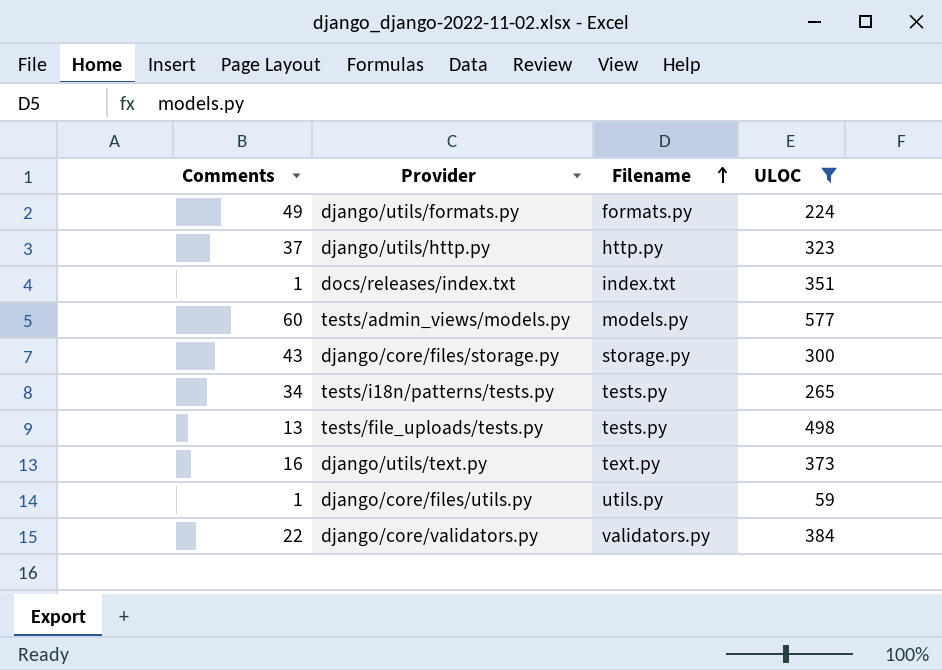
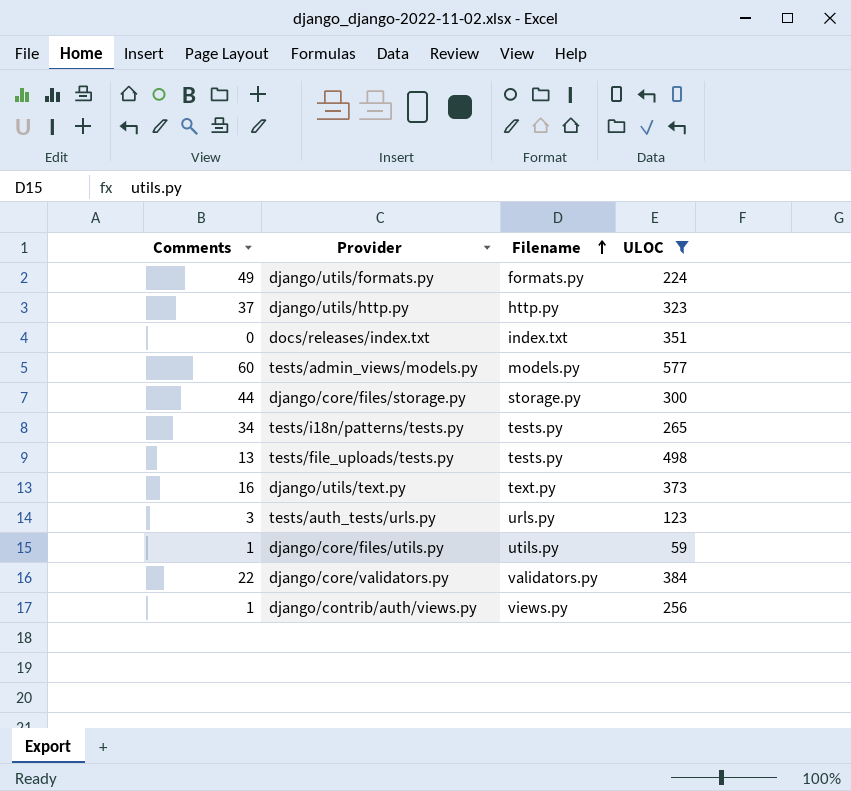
docs/releases/index.txt | Comments: 1 -> 0
django/core/files/storage.py | Comments: 43 -> 44
row tests/auth_tests/urls.py: none -> 3 | urls.py | 123
row django/contrib/auth/views.py: none -> 1 | views.py | 256

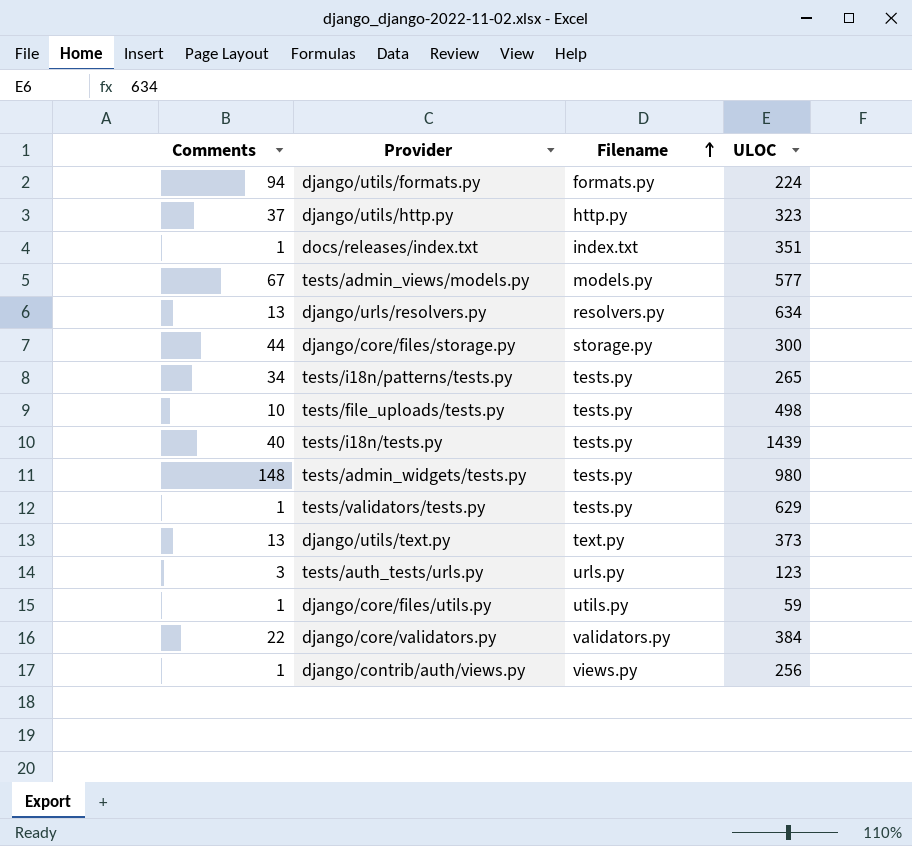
filter: ULOC <= 577 -> none
django/utils/formats.py | Comments: 49 -> 94
docs/releases/index.txt | Comments: 0 -> 1
tests/admin_views/models.py | Comments: 60 -> 67
tests/file_uploads/tests.py | Comments: 13 -> 10
django/utils/text.py | Comments: 16 -> 13

